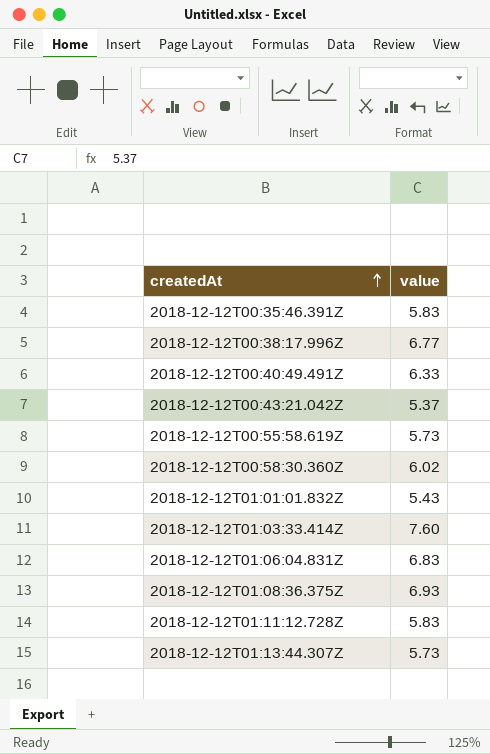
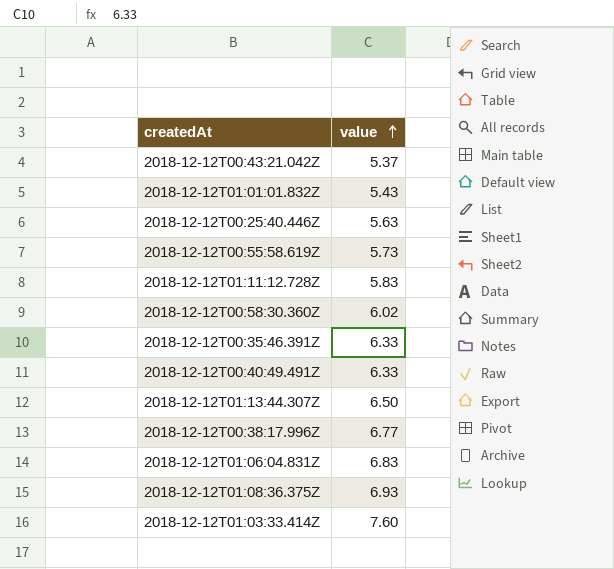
row order: createdAt ascending -> value ascending
row 2018-12-12T00:25:40.446Z: none -> 5.63
2018-12-12T00:35:46.391Z | value: 5.83 -> 6.33
2018-12-12T01:13:44.307Z | value: 5.73 -> 6.50

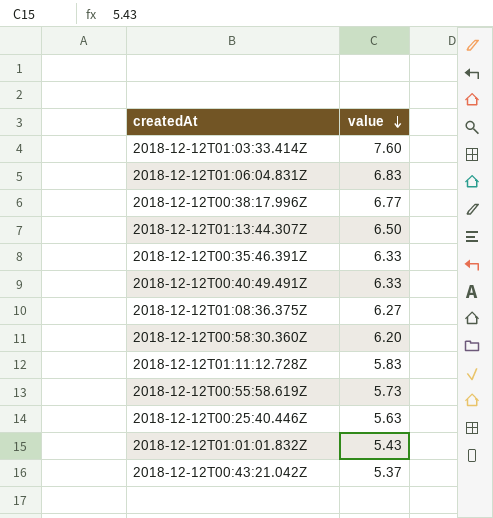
row order: value ascending -> value descending
2018-12-12T01:08:36.375Z | value: 6.93 -> 6.27
2018-12-12T00:58:30.360Z | value: 6.02 -> 6.20

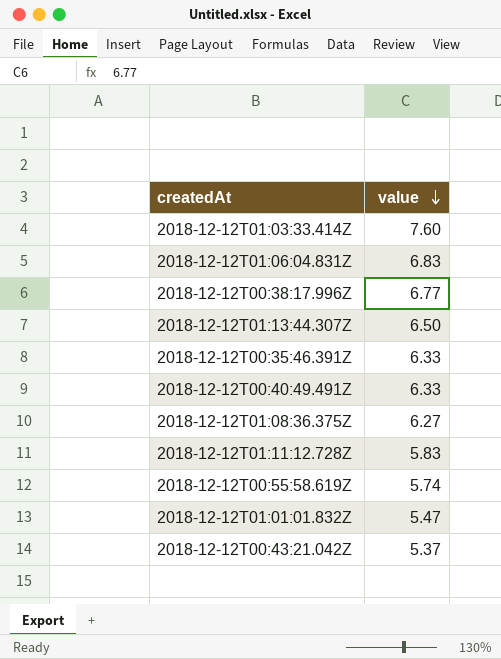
row 2018-12-12T00:58:30.360Z: 6.20 -> none
row 2018-12-12T00:25:40.446Z: 5.63 -> none
2018-12-12T00:55:58.619Z | value: 5.73 -> 5.74
2018-12-12T01:01:01.832Z | value: 5.43 -> 5.47

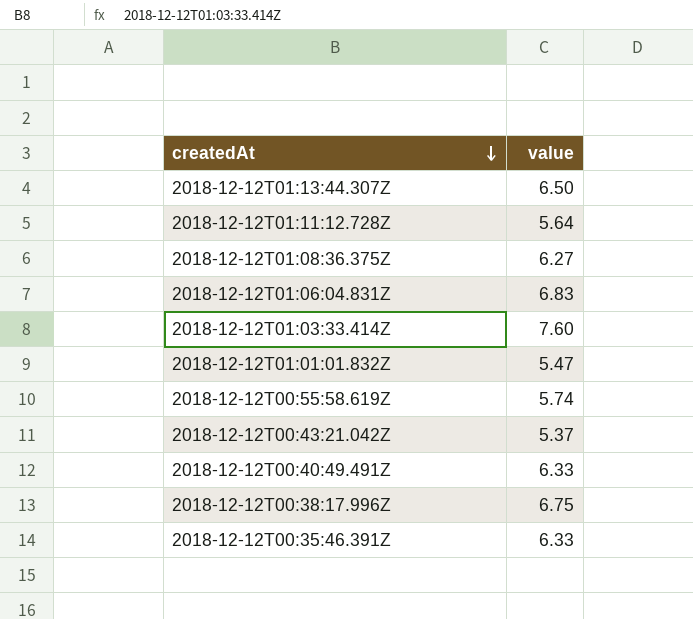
row order: value descending -> createdAt descending
2018-12-12T01:11:12.728Z | value: 5.83 -> 5.64
2018-12-12T00:38:17.996Z | value: 6.77 -> 6.75

